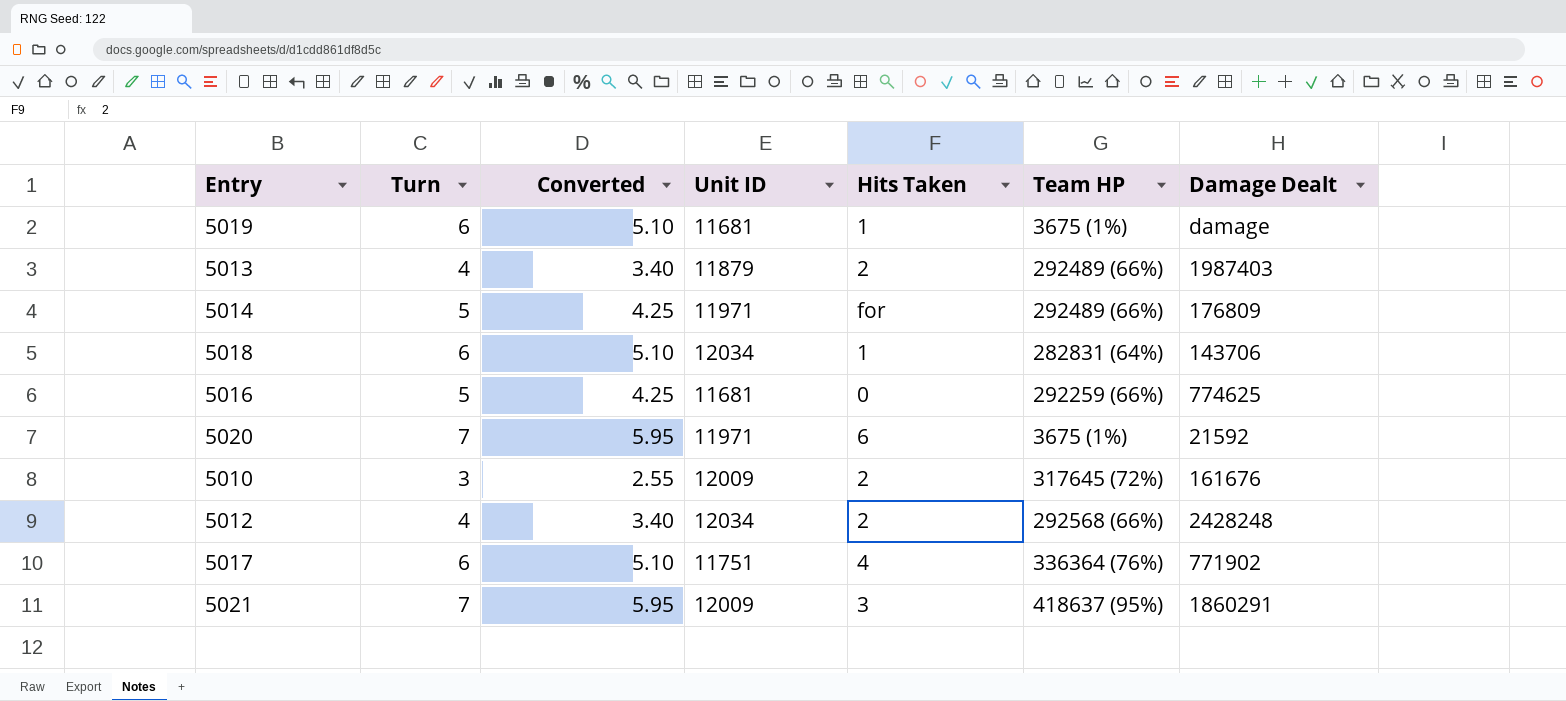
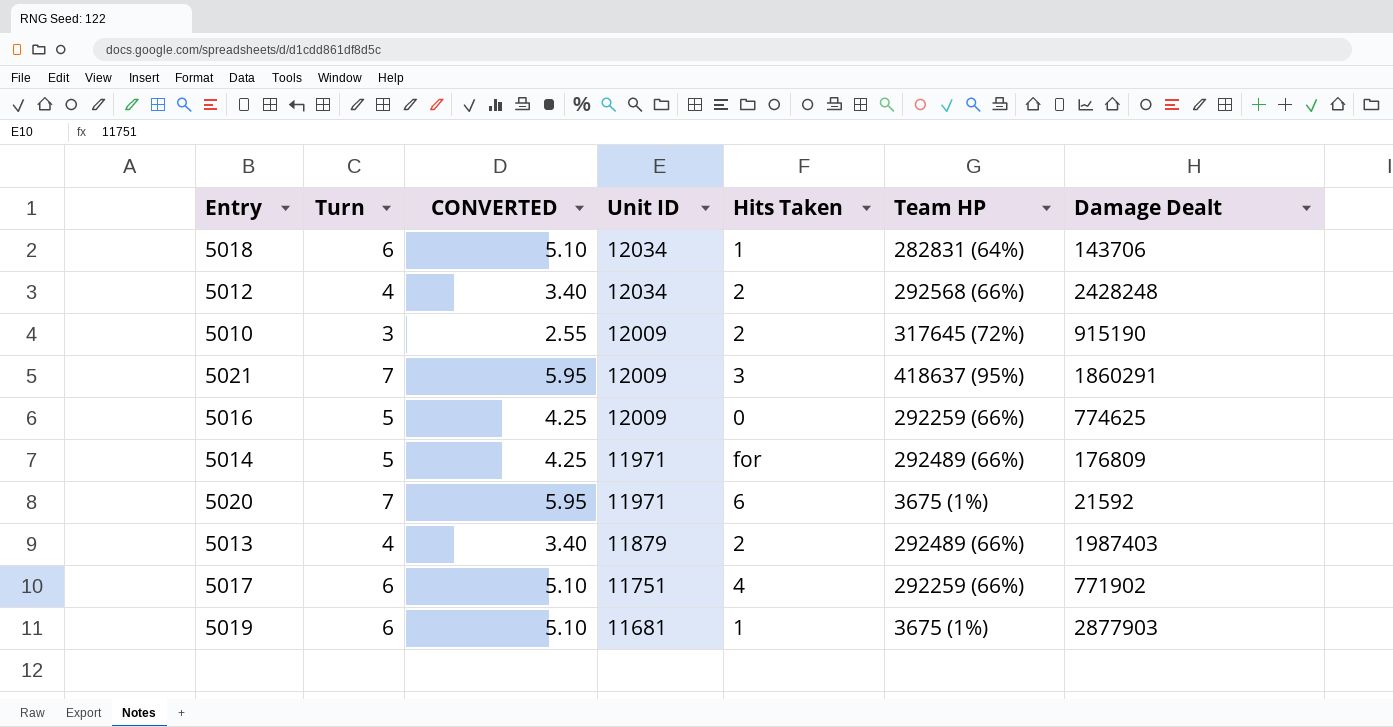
row order: none -> Unit ID descending
column name: Converted -> CONVERTED
5010 | Damage Dealt: 161676 -> 915190
5016 | Unit ID: 11681 -> 12009
5017 | Team HP: 336364 (76%) -> 292259 (66%)
5019 | Damage Dealt: damage -> 2877903

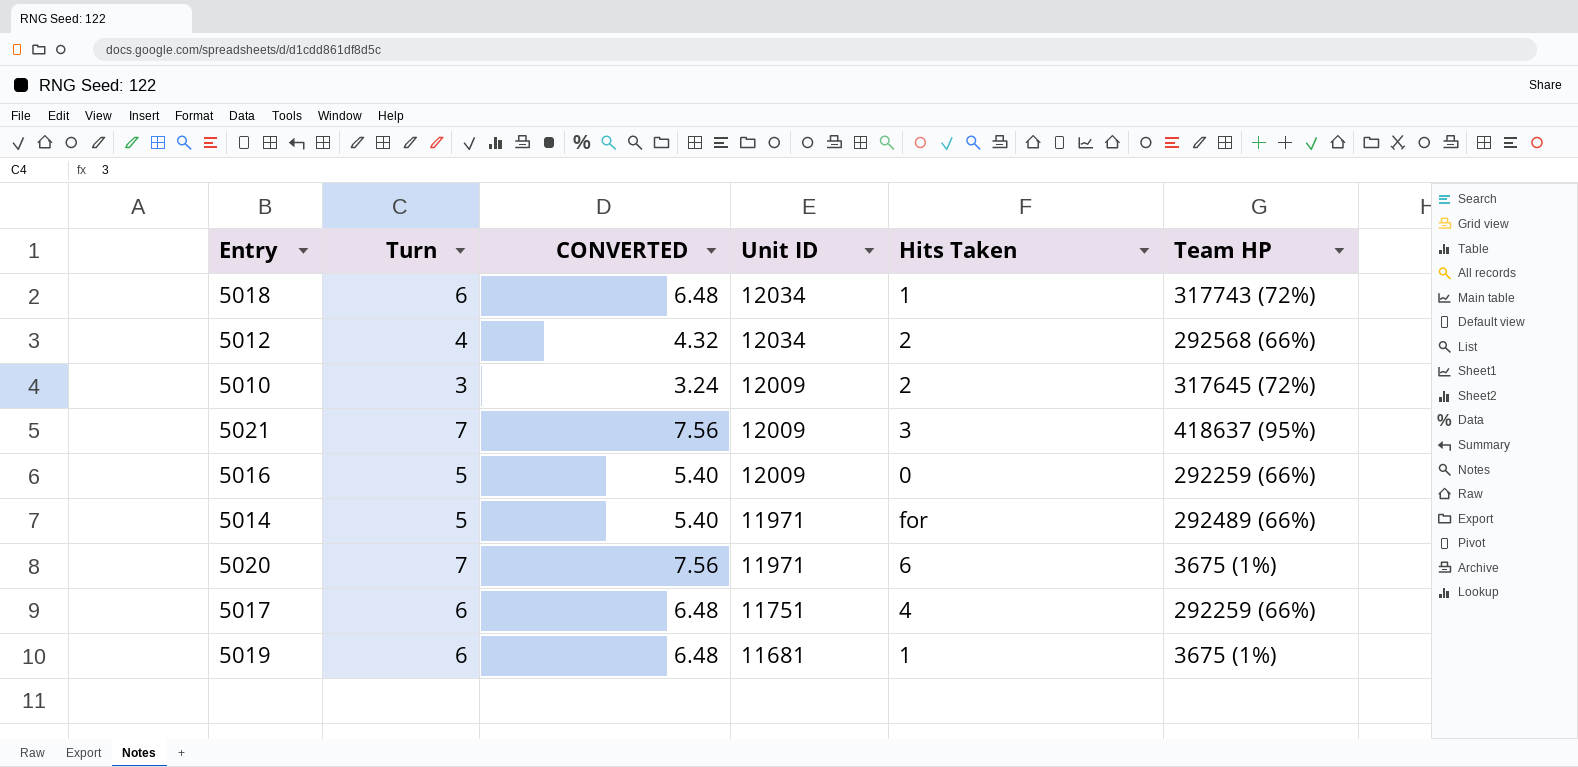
column Damage Dealt | position: 7 -> none
column CONVERTED | formula: [Turn] * 0.85 -> [Turn] * 1.08
row 5013: 4 | 3.40 | 11879 | 2 | 292489 (66%) | 1987403 -> none
5018 | Team HP: 282831 (64%) -> 317743 (72%)

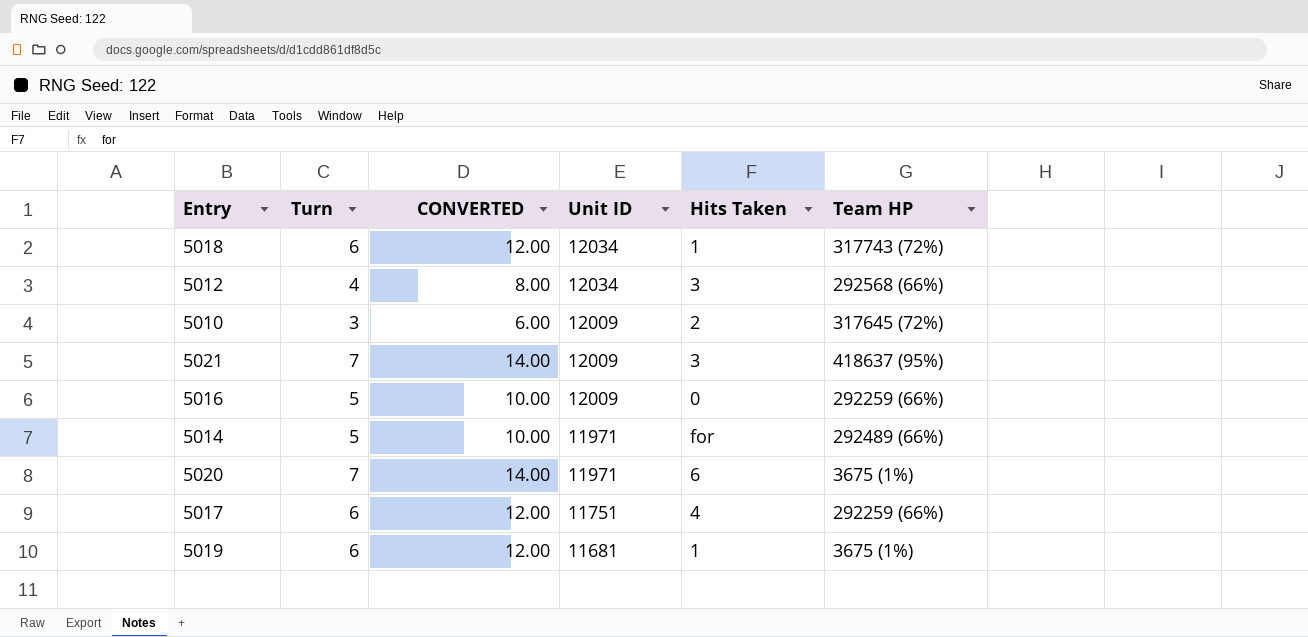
column CONVERTED | formula: [Turn] * 1.08 -> [Turn] * 2
5012 | Hits Taken: 2 -> 3

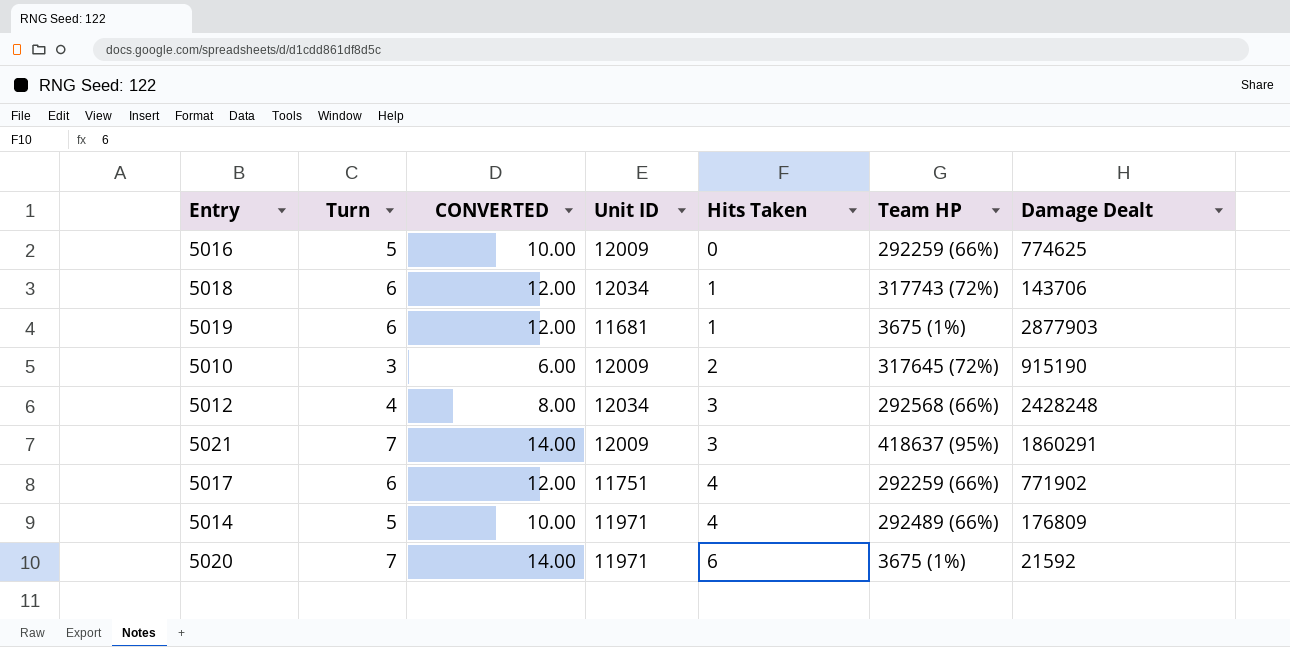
row order: Unit ID descending -> Hits Taken ascending
column Damage Dealt | position: none -> 7
5014 | Hits Taken: for -> 4

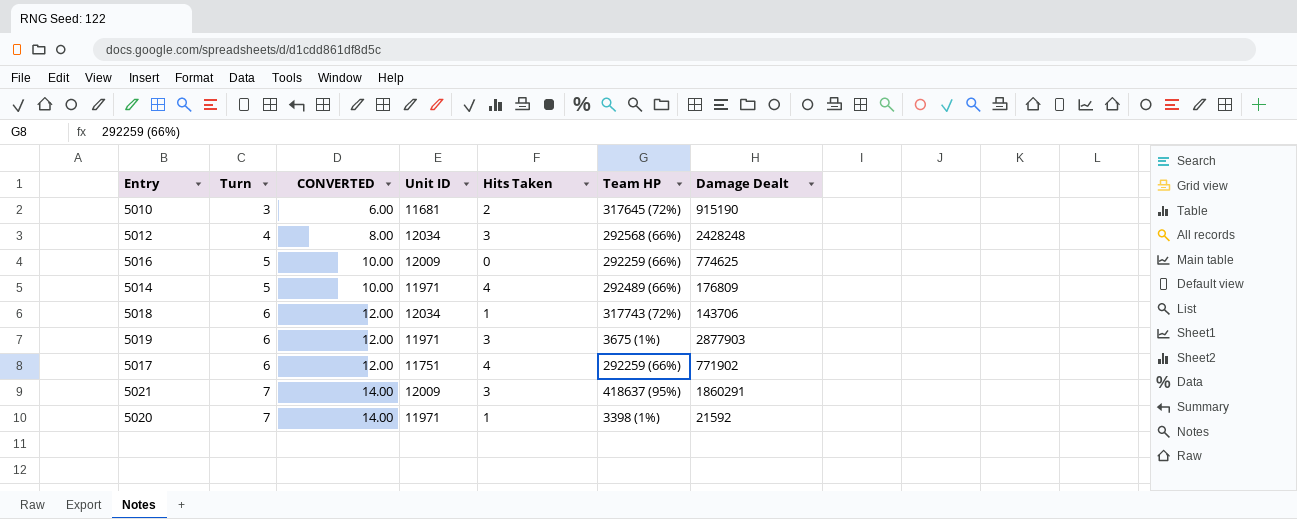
row order: Hits Taken ascending -> Turn ascending
5010 | Unit ID: 12009 -> 11681
5019 | Unit ID: 11681 -> 11971
5019 | Hits Taken: 1 -> 3
5020 | Hits Taken: 6 -> 1
5020 | Team HP: 3675 (1%) -> 3398 (1%)

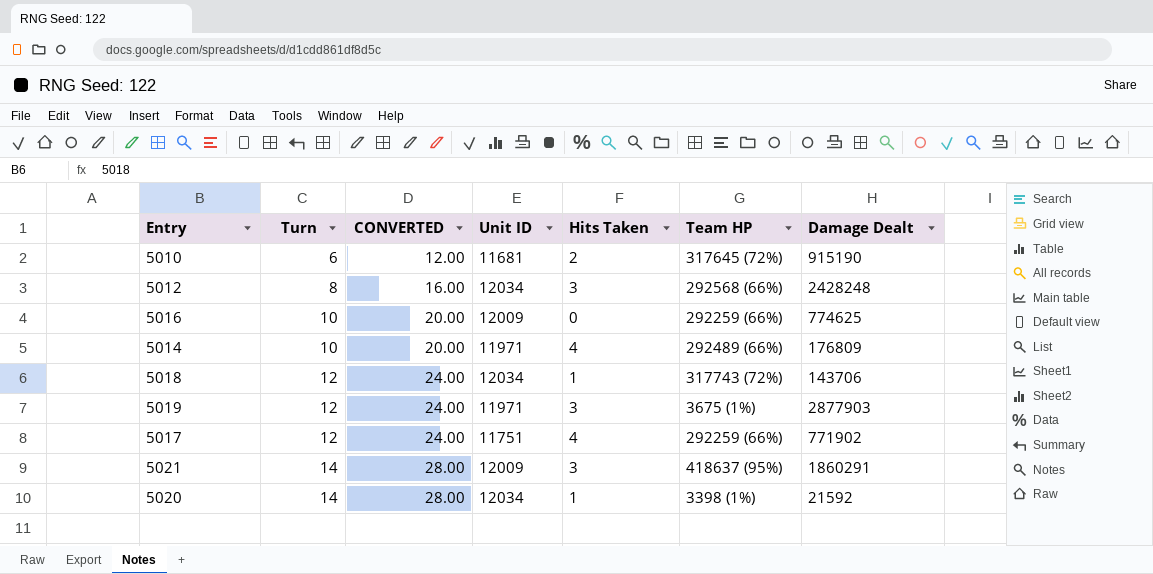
5010 | Turn: 3 -> 6
5010 | CONVERTED: 6.00 -> 12.00
5012 | Turn: 4 -> 8
5012 | CONVERTED: 8.00 -> 16.00
5016 | Turn: 5 -> 10
5016 | CONVERTED: 10.00 -> 20.00
5014 | Turn: 5 -> 10
5014 | CONVERTED: 10.00 -> 20.00
5018 | Turn: 6 -> 12
5018 | CONVERTED: 12.00 -> 24.00
5019 | Turn: 6 -> 12
5019 | CONVERTED: 12.00 -> 24.00
5017 | Turn: 6 -> 12
5017 | CONVERTED: 12.00 -> 24.00
5021 | Turn: 7 -> 14
5021 | CONVERTED: 14.00 -> 28.00
5020 | Turn: 7 -> 14
5020 | CONVERTED: 14.00 -> 28.00
5020 | Unit ID: 11971 -> 12034

